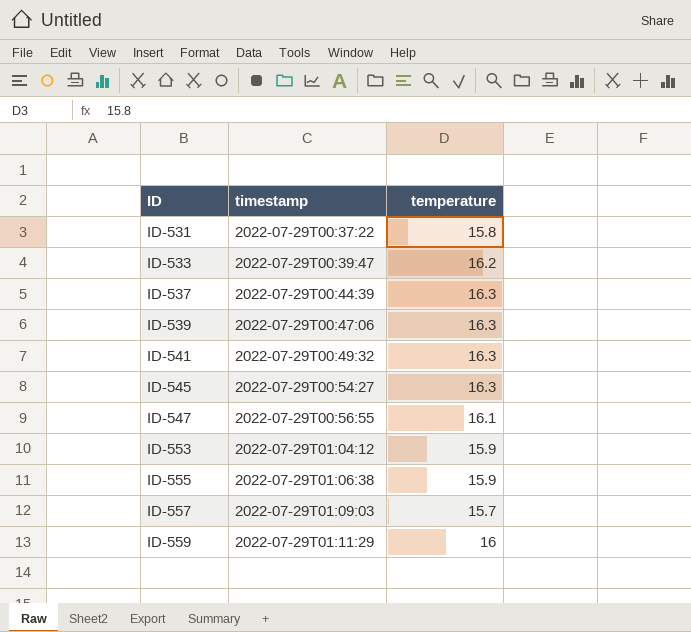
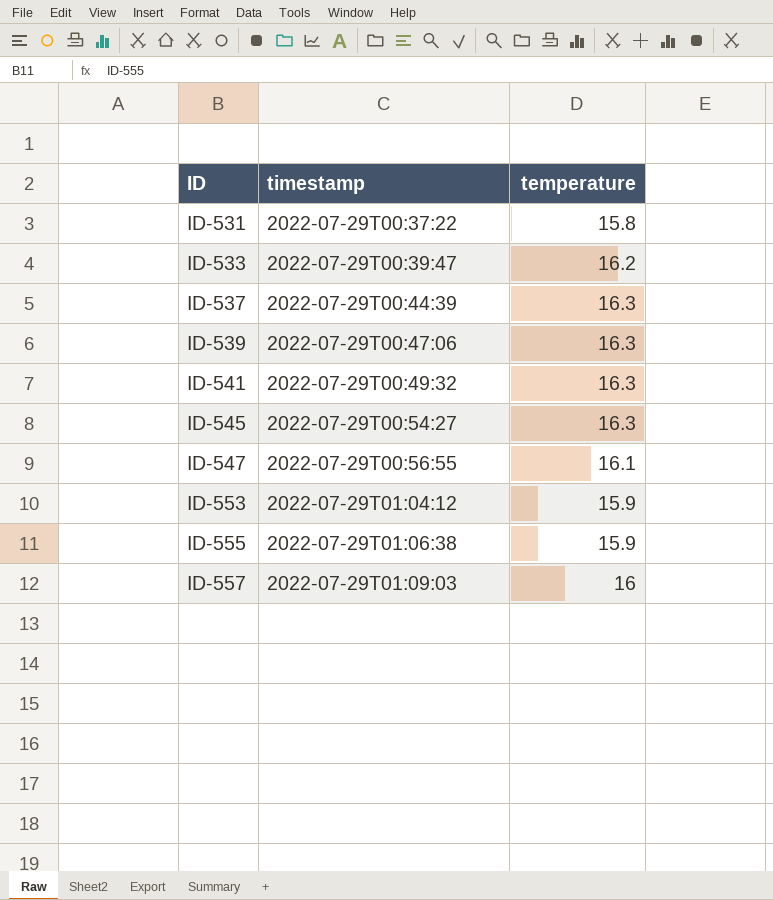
row ID-559: 2022-07-29T01:11:29 | 16 -> none
ID-557 | temperature: 15.7 -> 16

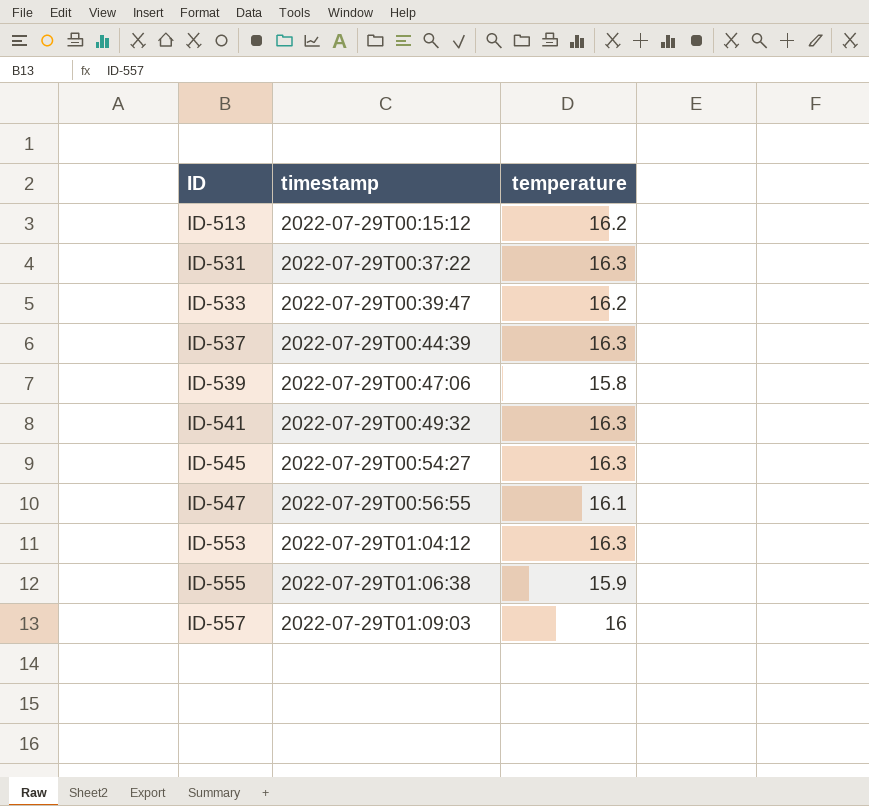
row ID-513: none -> 2022-07-29T00:15:12 | 16.2
ID-531 | temperature: 15.8 -> 16.3
ID-539 | temperature: 16.3 -> 15.8
ID-553 | temperature: 15.9 -> 16.3

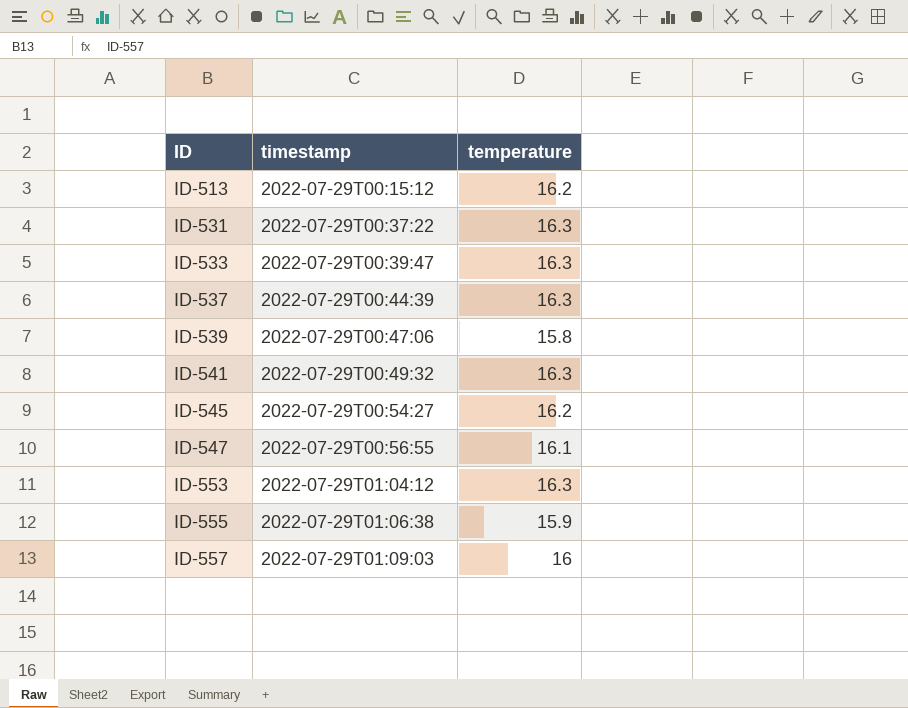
ID-533 | temperature: 16.2 -> 16.3
ID-545 | temperature: 16.3 -> 16.2

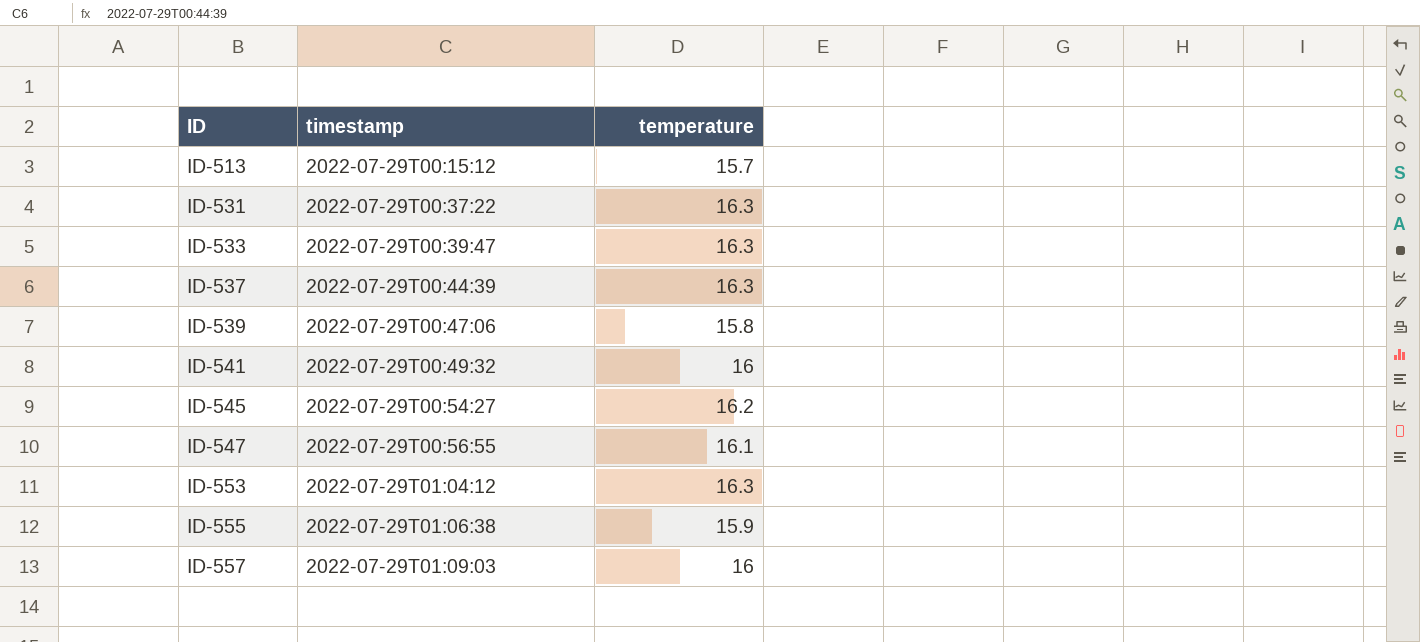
ID-513 | temperature: 16.2 -> 15.7
ID-541 | temperature: 16.3 -> 16

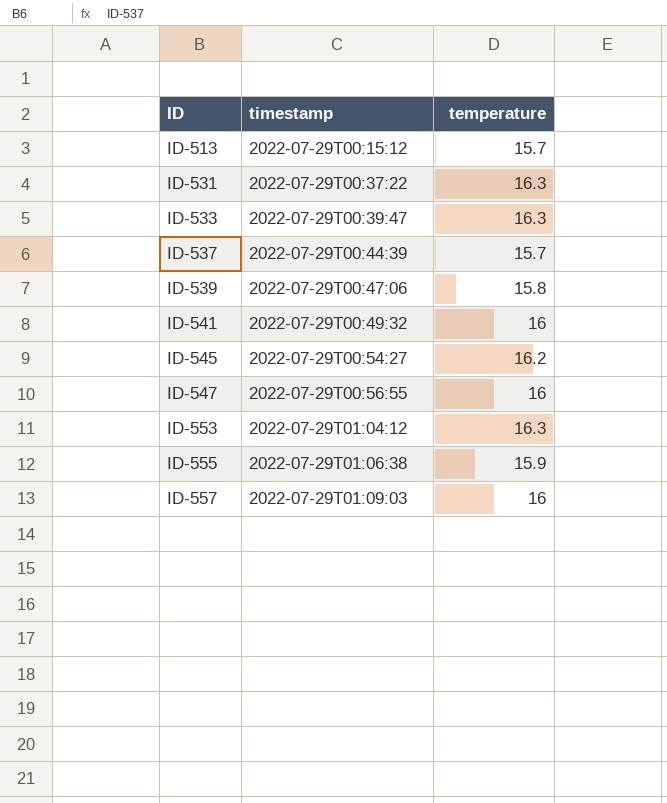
ID-537 | temperature: 16.3 -> 15.7
ID-547 | temperature: 16.1 -> 16

